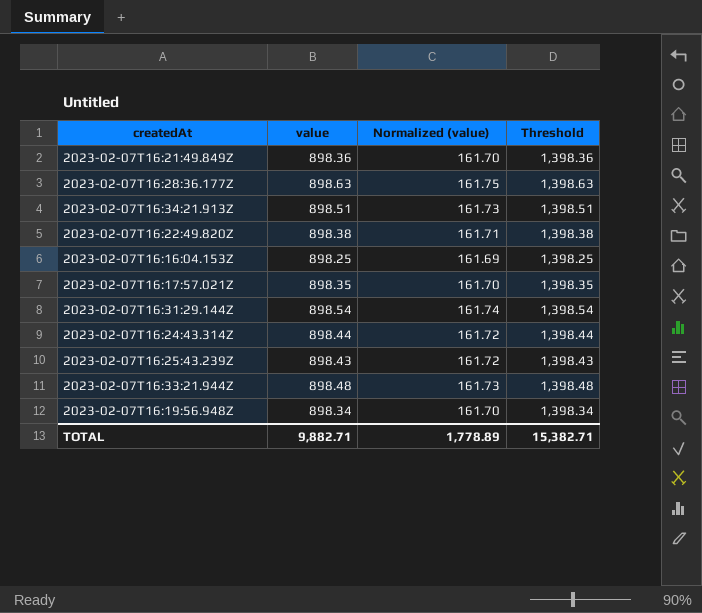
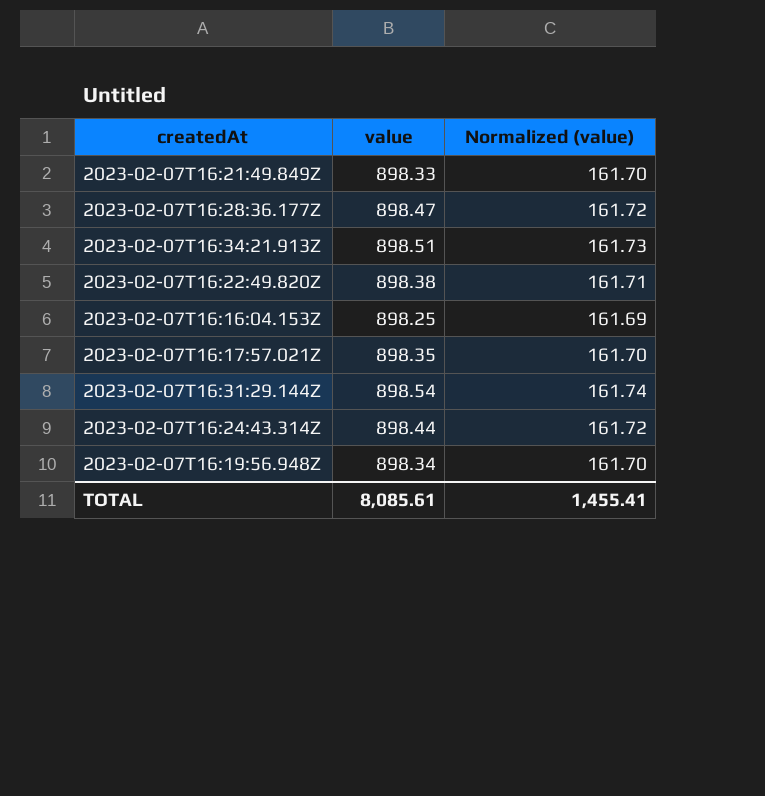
column Threshold | formula: [value] + 500 -> none
row 2023-02-07T16:25:43.239Z: 898.43 | 161.72 | 1,398.43 -> none
row 2023-02-07T16:33:21.944Z: 898.48 | 161.73 | 1,398.48 -> none
2023-02-07T16:21:49.849Z | value: 898.36 -> 898.33
2023-02-07T16:28:36.177Z | value: 898.63 -> 898.47
2023-02-07T16:28:36.177Z | Normalized (value): 161.75 -> 161.72
TOTAL | value: 9,882.71 -> 8,085.61
TOTAL | Normalized (value): 1,778.89 -> 1,455.41

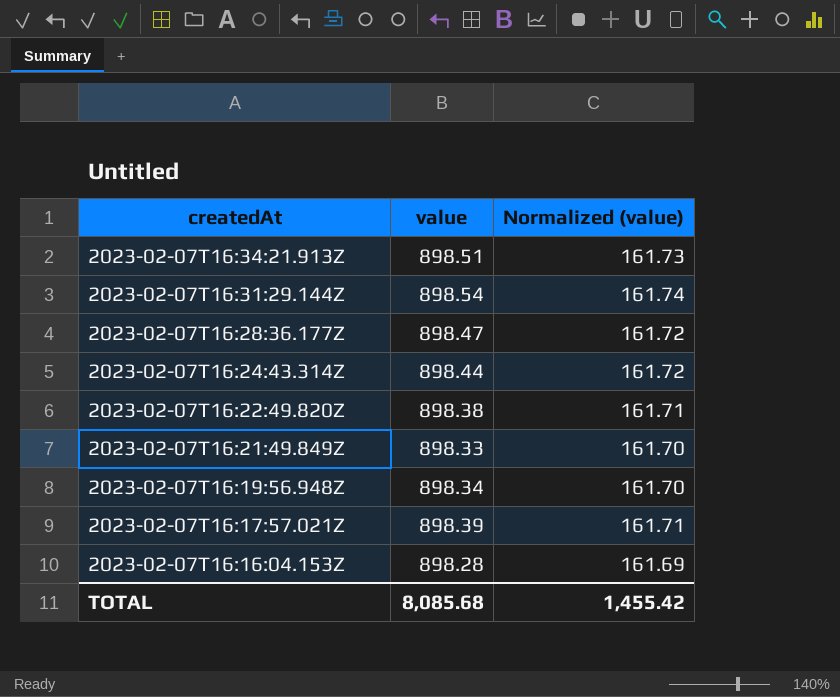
row order: none -> createdAt descending
2023-02-07T16:17:57.021Z | value: 898.35 -> 898.39
2023-02-07T16:17:57.021Z | Normalized (value): 161.70 -> 161.71
2023-02-07T16:16:04.153Z | value: 898.25 -> 898.28
TOTAL | value: 8,085.61 -> 8,085.68
TOTAL | Normalized (value): 1,455.41 -> 1,455.42

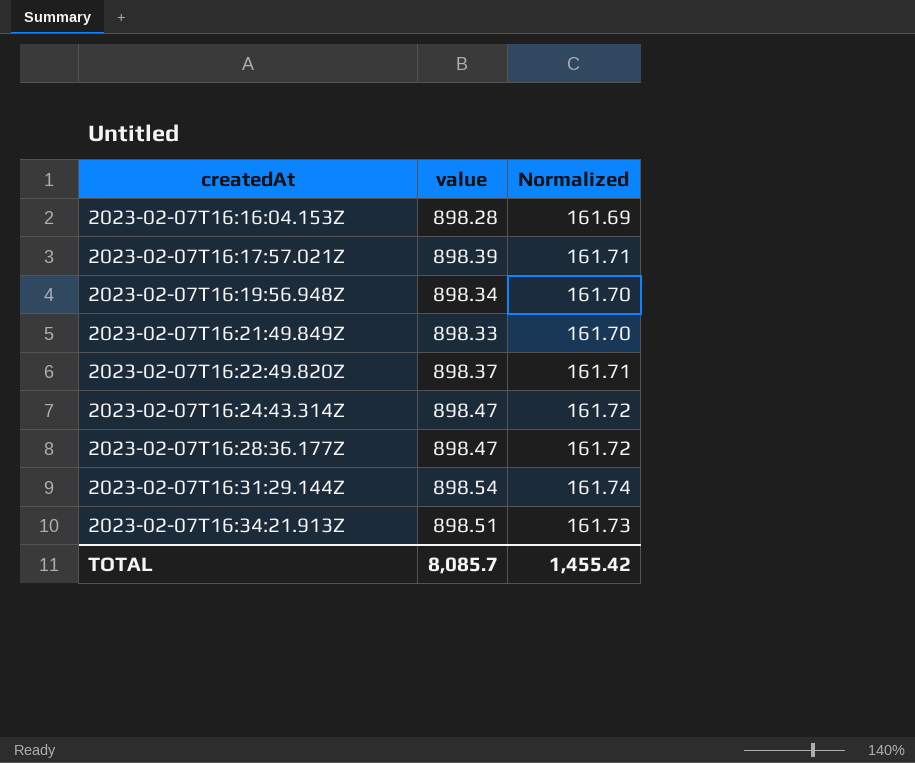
row order: createdAt descending -> createdAt ascending
column name: Normalized (value) -> Normalized
2023-02-07T16:22:49.820Z | value: 898.38 -> 898.37
2023-02-07T16:24:43.314Z | value: 898.44 -> 898.47
TOTAL | value: 8,085.68 -> 8,085.7

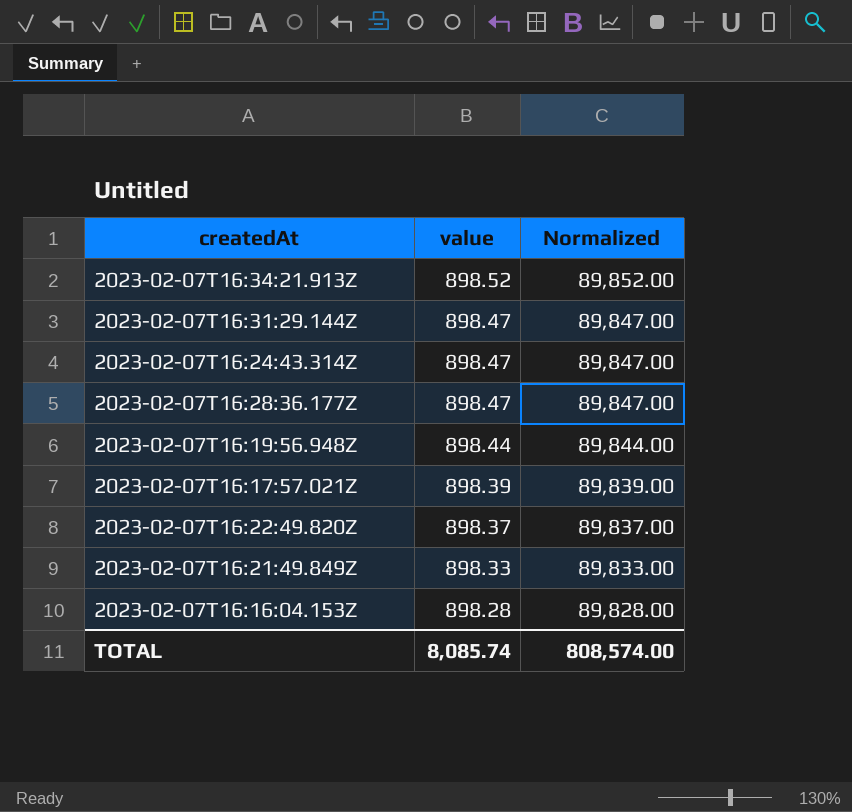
row order: createdAt ascending -> value descending
column Normalized | formula: [value] * 0.18 -> [value] * 100
2023-02-07T16:34:21.913Z | value: 898.51 -> 898.52
2023-02-07T16:31:29.144Z | value: 898.54 -> 898.47
2023-02-07T16:19:56.948Z | value: 898.34 -> 898.44
TOTAL | value: 8,085.7 -> 8,085.74
TOTAL | Normalized: 1,455.42 -> 808,574.00

